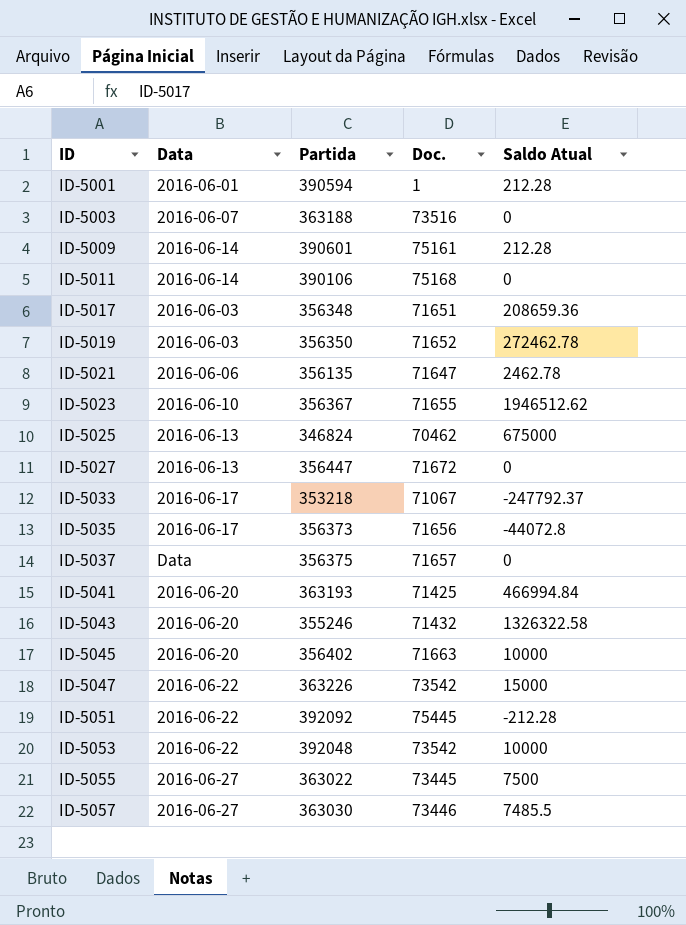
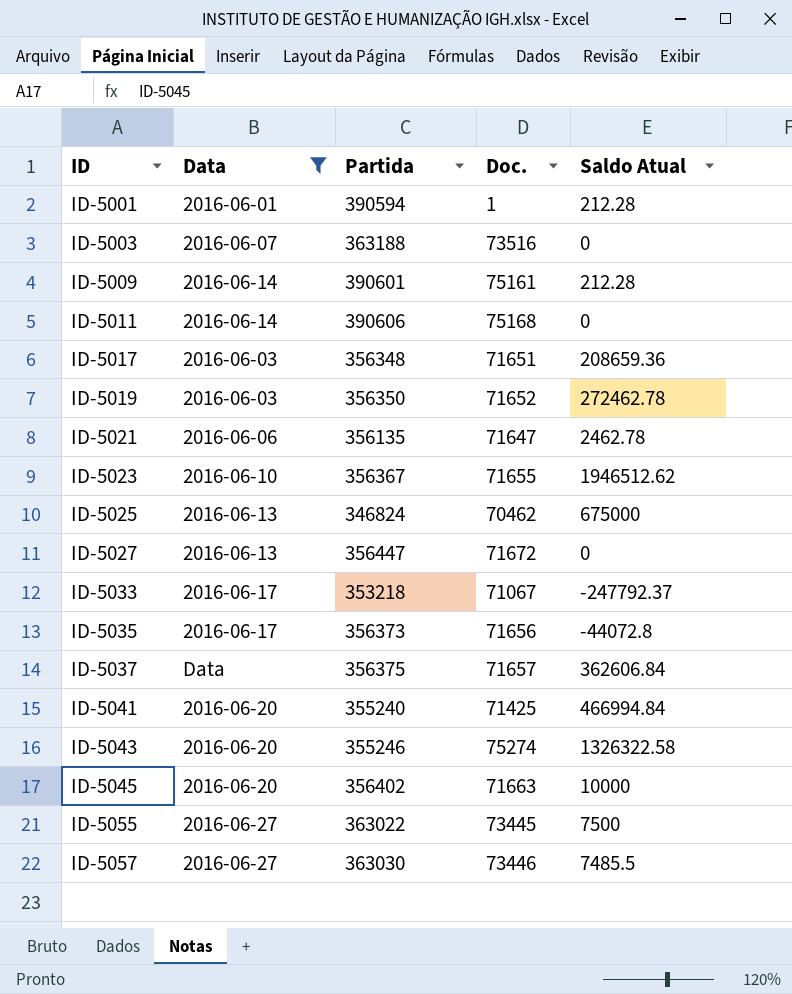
filter: none -> Data != 2016-06-22
ID-5011 | Partida: 390106 -> 390606
ID-5037 | Saldo Atual: 0 -> 362606.84
ID-5041 | Partida: 363193 -> 355240
ID-5043 | Doc.: 71432 -> 75274

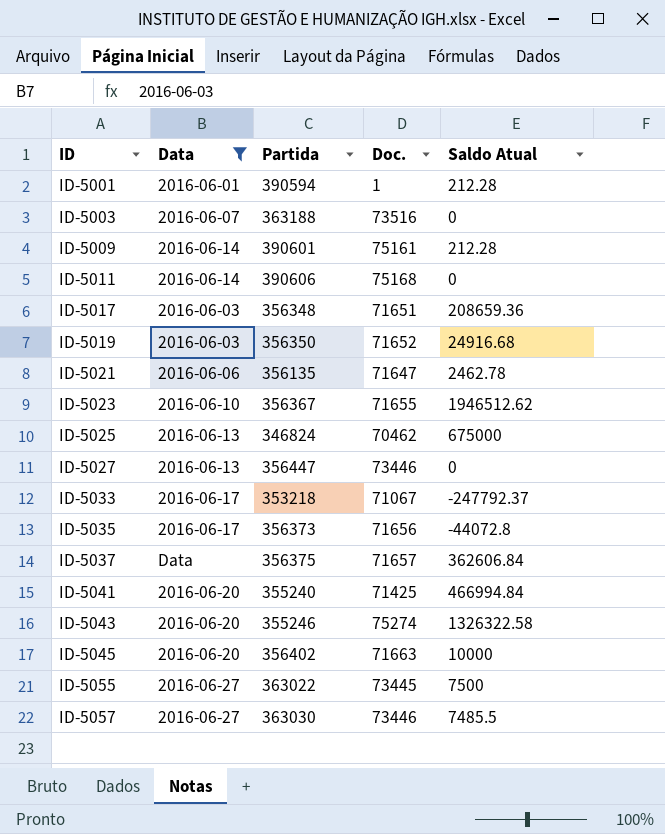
ID-5019 | Saldo Atual: 272462.78 -> 24916.68
ID-5027 | Doc.: 71672 -> 73446

